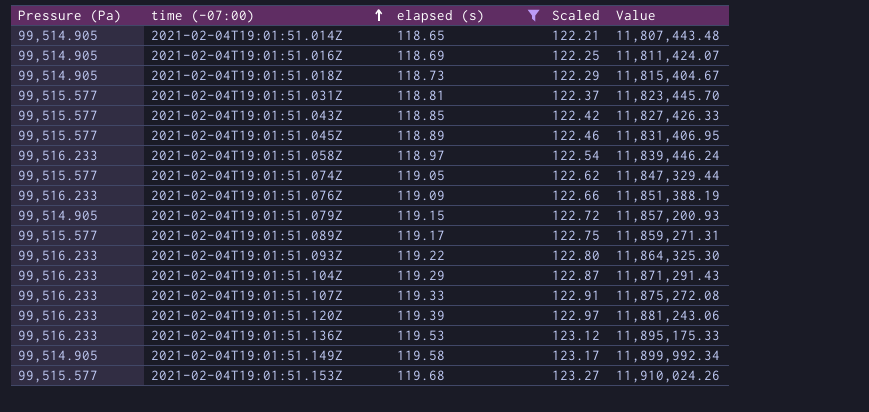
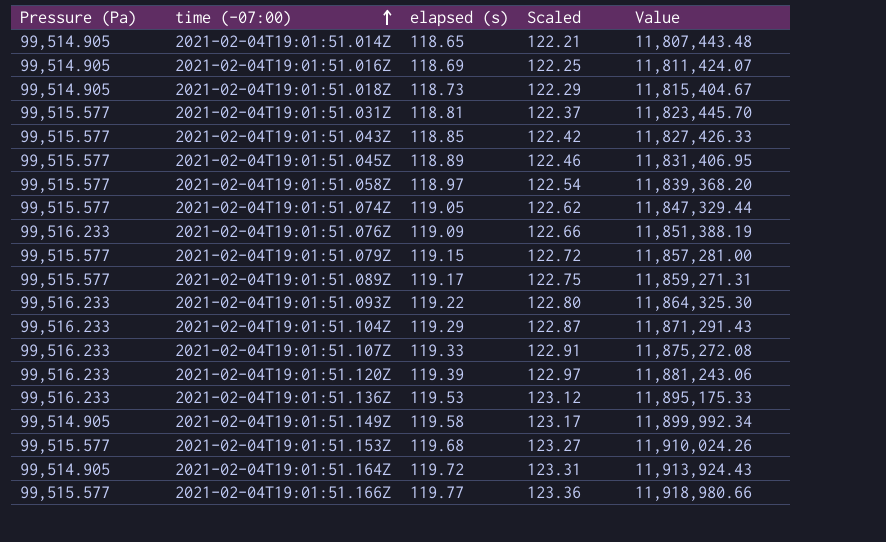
filter: elapsed (s) <= 119.68 -> none
2021-02-04T19:01:51.058Z | Pressure (Pa): 99,516.233 -> 99,515.577
2021-02-04T19:01:51.058Z | Value: 11,839,446.24 -> 11,839,368.20
2021-02-04T19:01:51.079Z | Pressure (Pa): 99,514.905 -> 99,515.577
2021-02-04T19:01:51.079Z | Value: 11,857,200.93 -> 11,857,281.00

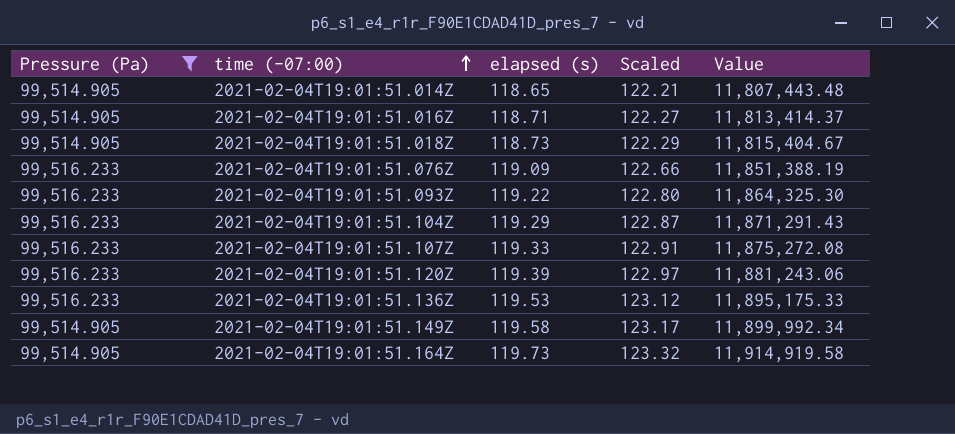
filter: none -> Pressure (Pa) != 99,515.577
2021-02-04T19:01:51.016Z | elapsed (s): 118.69 -> 118.71
2021-02-04T19:01:51.016Z | Scaled: 122.25 -> 122.27
2021-02-04T19:01:51.016Z | Value: 11,811,424.07 -> 11,813,414.37
2021-02-04T19:01:51.164Z | elapsed (s): 119.72 -> 119.73
2021-02-04T19:01:51.164Z | Scaled: 123.31 -> 123.32
2021-02-04T19:01:51.164Z | Value: 11,913,924.43 -> 11,914,919.58

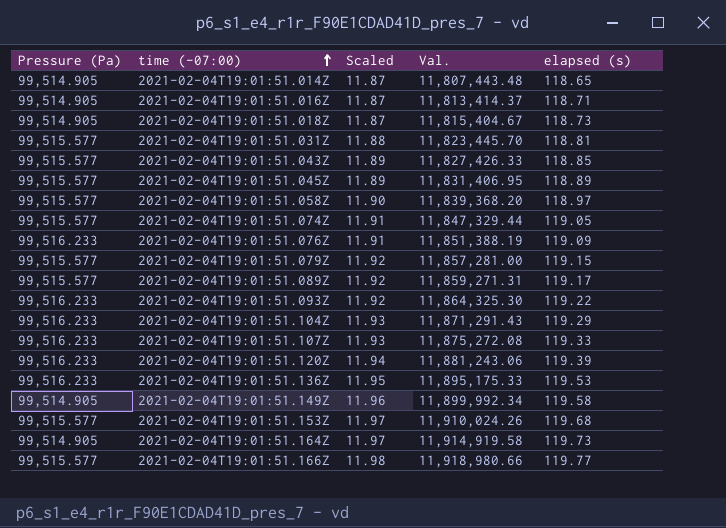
filter: Pressure (Pa) != 99,515.577 -> none
column Scaled | formula: [elapsed (s)] * 1.03 -> [elapsed (s)] * 0.1
column name: Value -> Val.
column elapsed (s) | position: 3 -> 5

